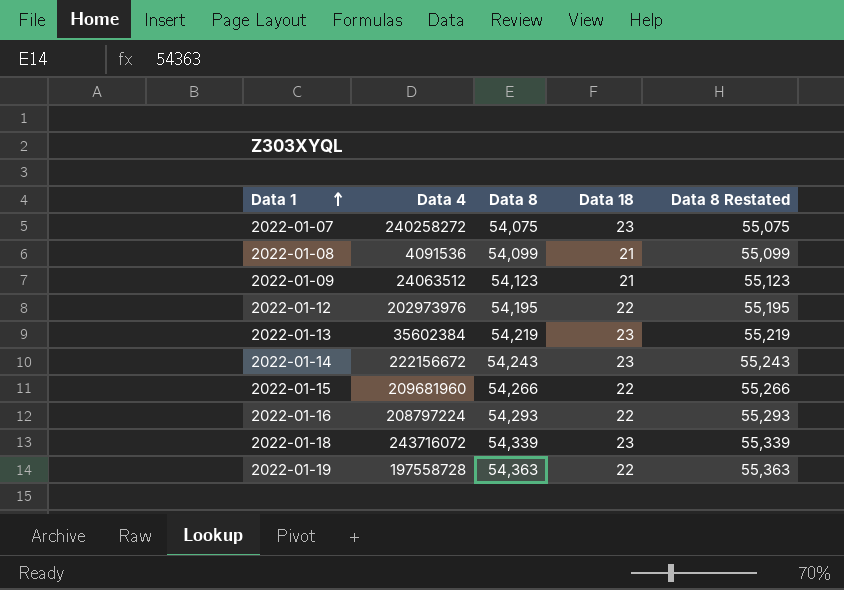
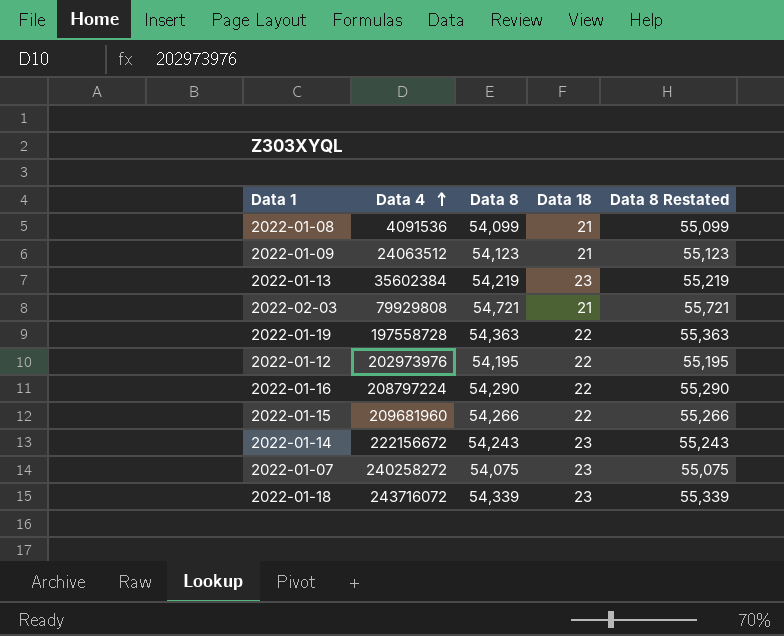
row order: Data 1 ascending -> Data 4 ascending
row 2022-02-03: none -> 79929808 | 54,721 | 21 | 55,721
2022-01-16 | Data 8: 54,293 -> 54,290
2022-01-16 | Data 8 Restated: 55,293 -> 55,290

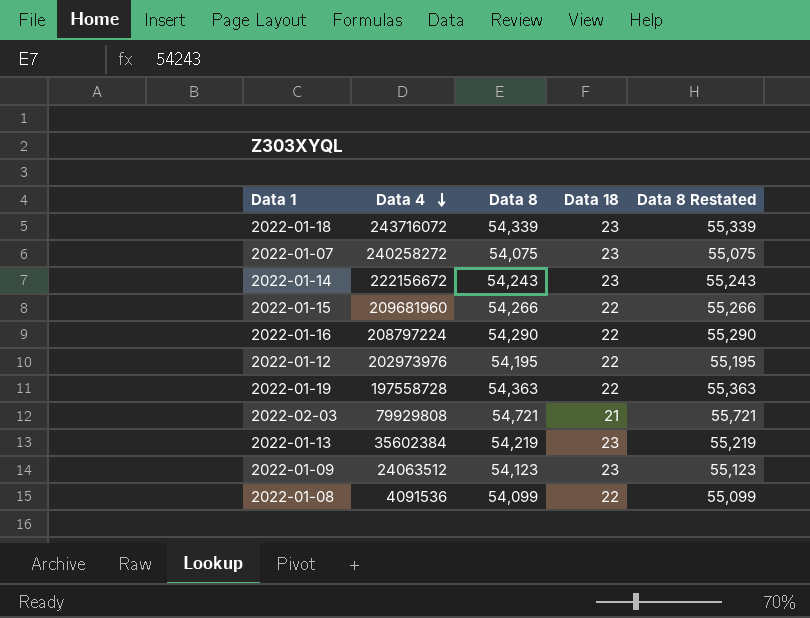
row order: Data 4 ascending -> Data 4 descending
2022-01-09 | Data 18: 21 -> 23
2022-01-08 | Data 18: 21 -> 22

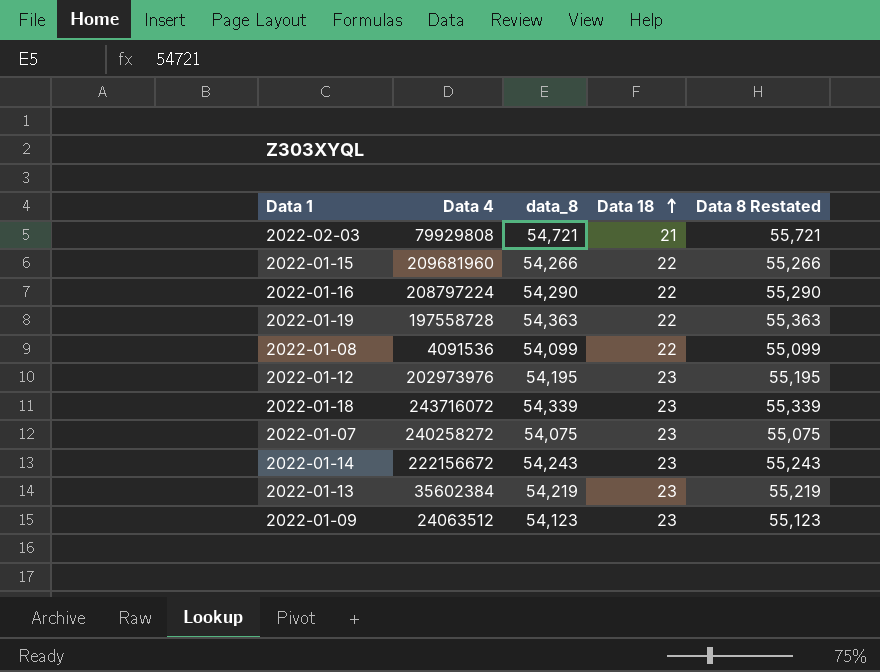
row order: Data 4 descending -> Data 18 ascending
column name: Data 8 -> data_8
2022-01-12 | Data 18: 22 -> 23

